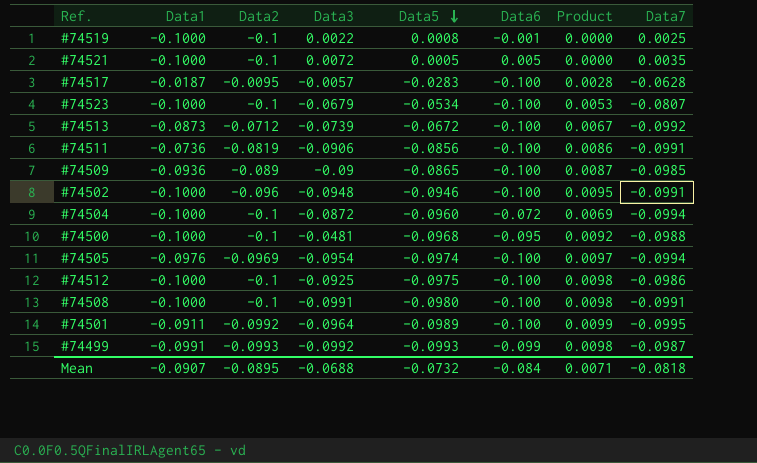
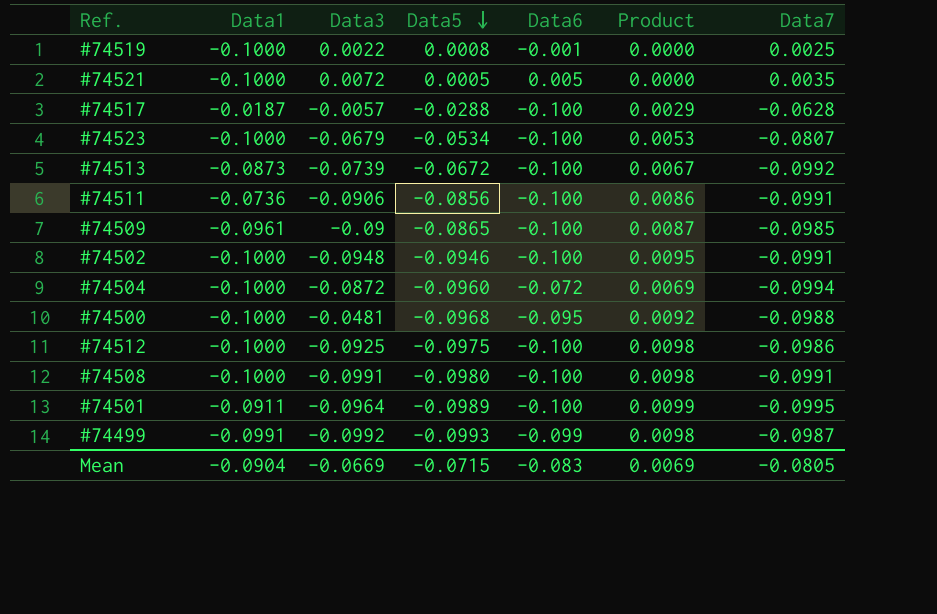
column Data2 | position: 3 -> none
row #74505: -0.0976 | -0.0969 | -0.0954 | -0.0974 | -0.100 | 0.0097 | -0.0994 -> none
#74517 | Data5: -0.0283 -> -0.0288
#74517 | Product: 0.0028 -> 0.0029
#74509 | Data1: -0.0936 -> -0.0961
Mean | Data1: -0.0907 -> -0.0904
Mean | Data3: -0.0688 -> -0.0669
Mean | Data5: -0.0732 -> -0.0715
Mean | Data6: -0.084 -> -0.083
Mean | Product: 0.0071 -> 0.0069
Mean | Data7: -0.0818 -> -0.0805

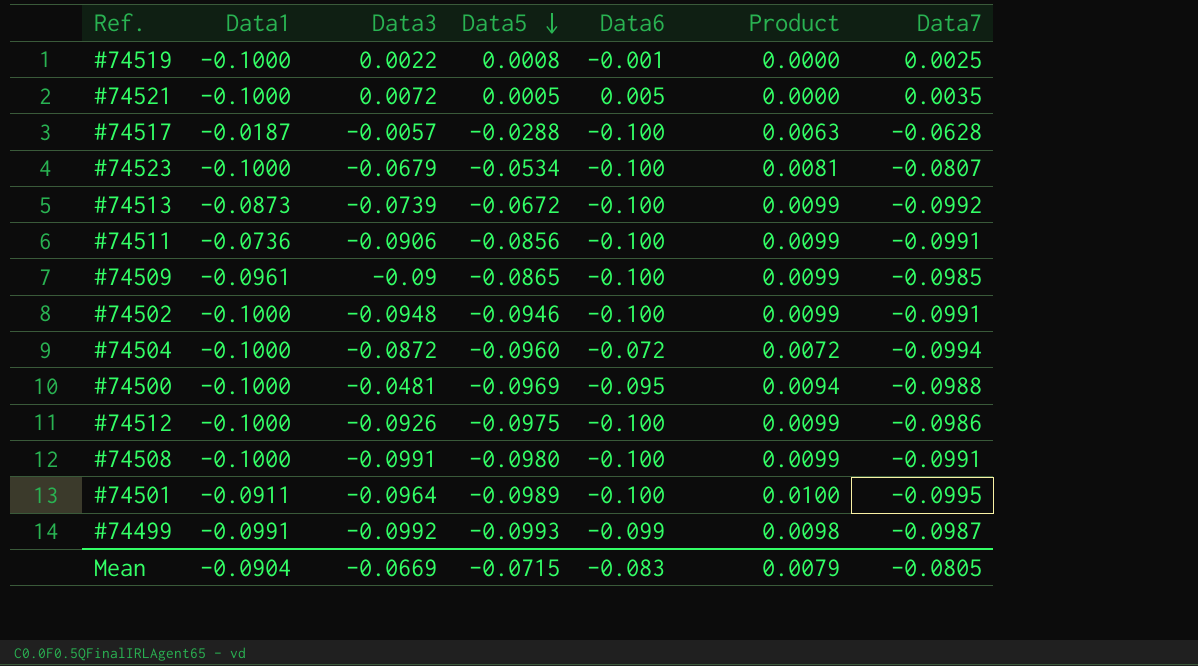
column Product | formula: [Data5] * [Data6] -> [Data6] * [Data7]
#74500 | Data5: -0.0968 -> -0.0969
#74512 | Data3: -0.0925 -> -0.0926
Mean | Product: 0.0069 -> 0.0079

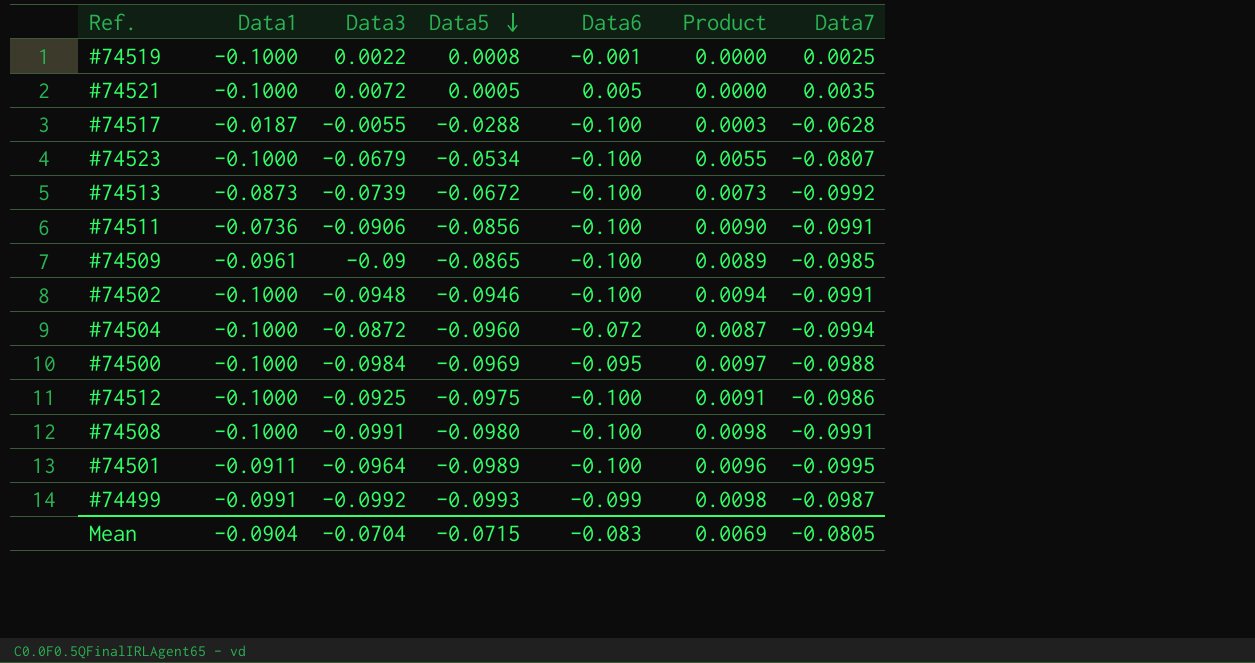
column Product | formula: [Data6] * [Data7] -> [Data3] * [Data7]
#74517 | Data3: -0.0057 -> -0.0055
#74500 | Data3: -0.0481 -> -0.0984
#74512 | Data3: -0.0926 -> -0.0925
Mean | Data3: -0.0669 -> -0.0704
Mean | Product: 0.0079 -> 0.0069

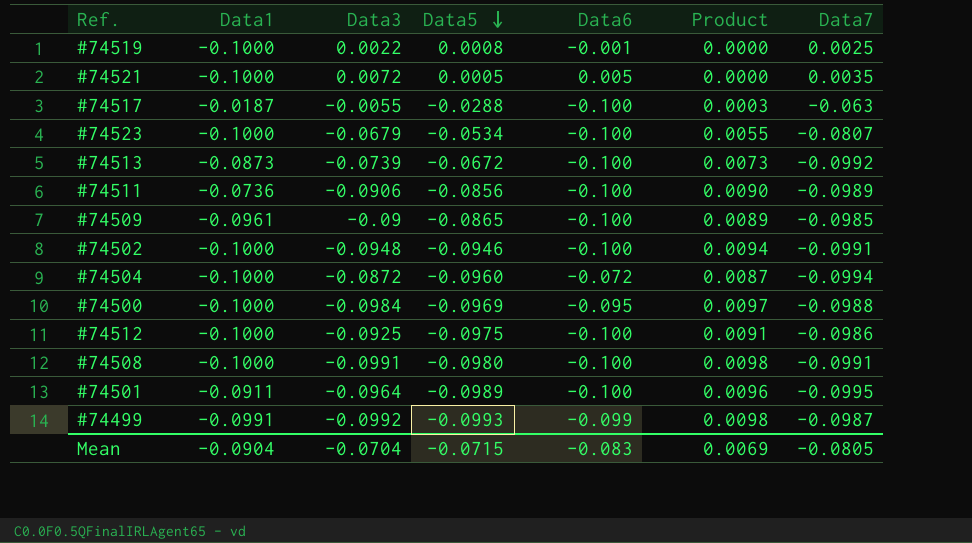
#74517 | Data7: -0.0628 -> -0.063
#74511 | Data7: -0.0991 -> -0.0989

